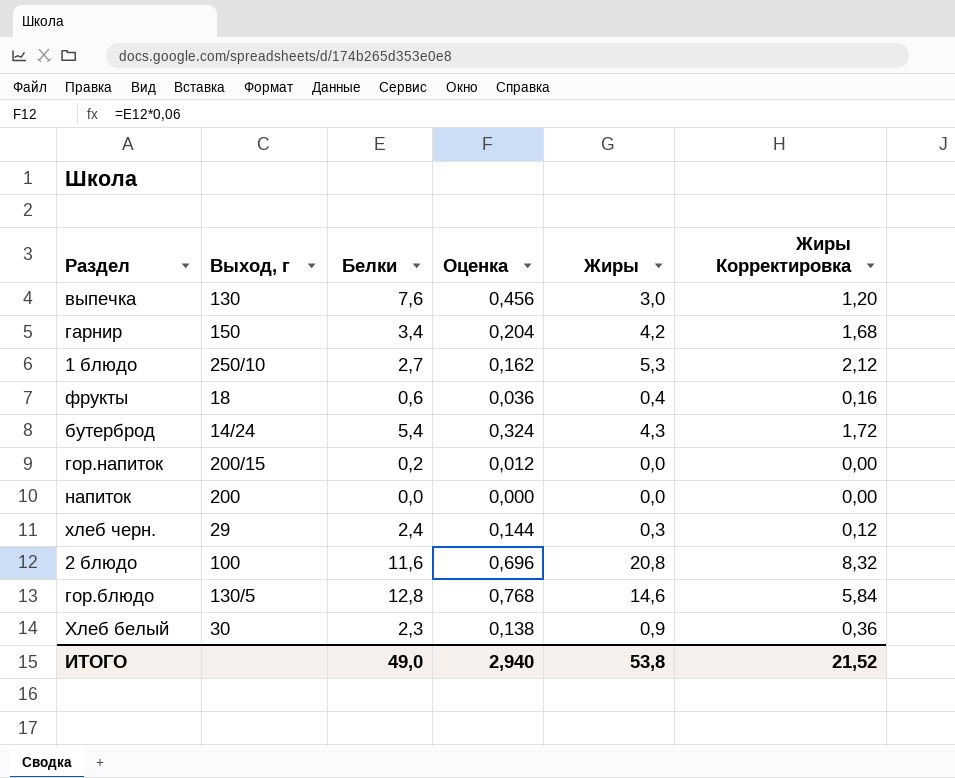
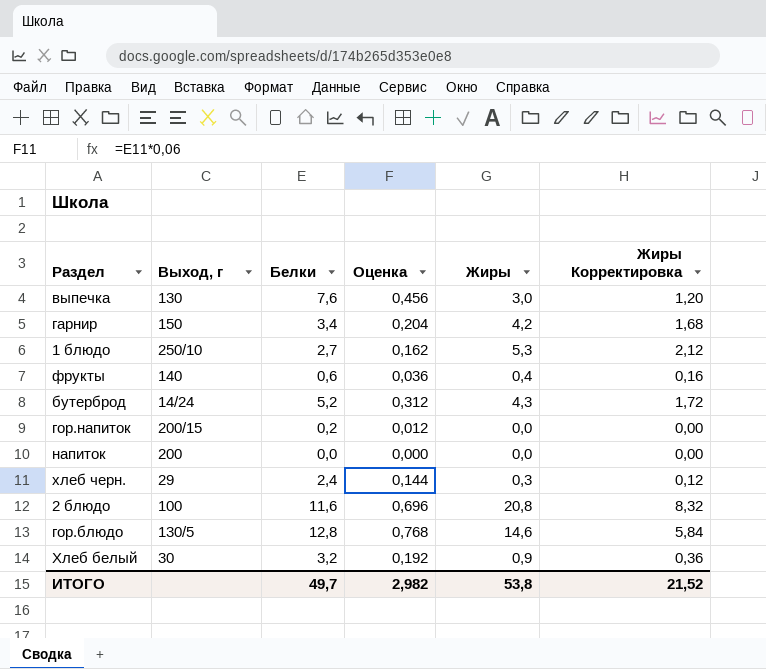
фрукты | Выход, г: 18 -> 140
бутерброд | Белки: 5,4 -> 5,2
бутерброд | Оценка: 0,324 -> 0,312
Хлеб белый | Белки: 2,3 -> 3,2
Хлеб белый | Оценка: 0,138 -> 0,192
ИТОГО | Белки: 49,0 -> 49,7
ИТОГО | Оценка: 2,940 -> 2,982

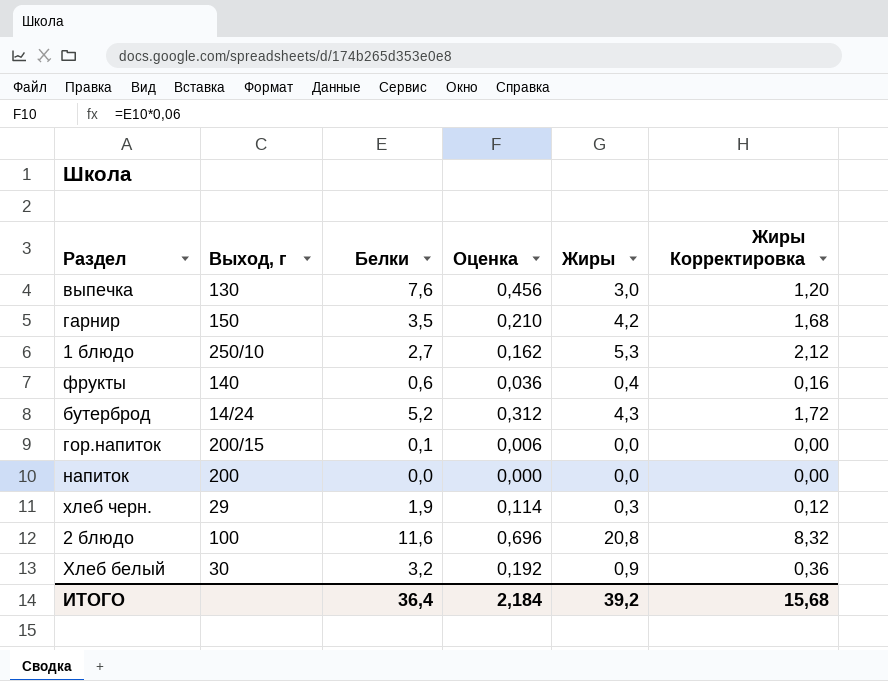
row гор.блюдо: 130/5 | 12,8 | 0,768 | 14,6 | 5,84 -> none
гарнир | Белки: 3,4 -> 3,5
гарнир | Оценка: 0,204 -> 0,210
гор.напиток | Белки: 0,2 -> 0,1
гор.напиток | Оценка: 0,012 -> 0,006
хлеб черн. | Белки: 2,4 -> 1,9
хлеб черн. | Оценка: 0,144 -> 0,114
ИТОГО | Белки: 49,7 -> 36,4
ИТОГО | Оценка: 2,982 -> 2,184
ИТОГО | Жиры: 53,8 -> 39,2
ИТОГО | Жиры Корректировка: 21,52 -> 15,68

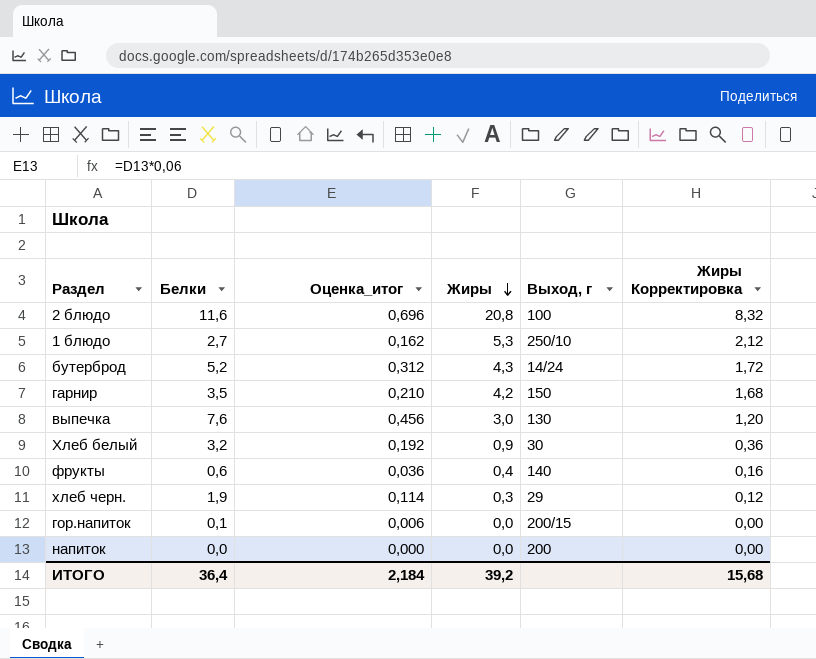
row order: none -> Жиры descending
column name: Оценка -> Оценка_итог
column Выход, г | position: 2 -> 5

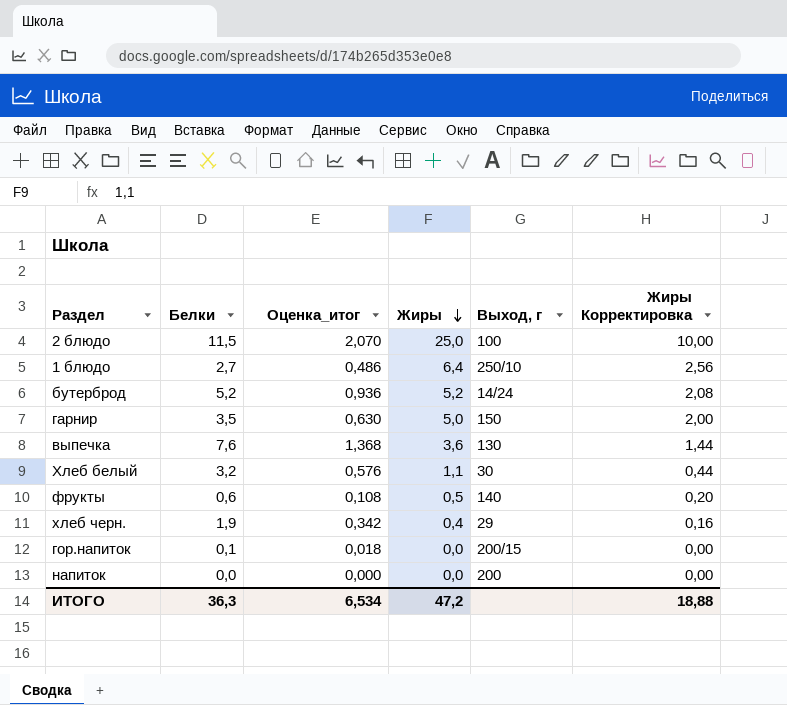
column Оценка_итог | formula: [Белки] * 0,06 -> [Белки] * 0,18
2 блюдо | Белки: 11,6 -> 11,5
2 блюдо | Жиры: 20,8 -> 25,0
2 блюдо | Жиры Корректировка: 8,32 -> 10,00
1 блюдо | Жиры: 5,3 -> 6,4
1 блюдо | Жиры Корректировка: 2,12 -> 2,56
бутерброд | Жиры: 4,3 -> 5,2
бутерброд | Жиры Корректировка: 1,72 -> 2,08
гарнир | Жиры: 4,2 -> 5,0
гарнир | Жиры Корректировка: 1,68 -> 2,00
выпечка | Жиры: 3,0 -> 3,6
выпечка | Жиры Корректировка: 1,20 -> 1,44
Хлеб белый | Жиры: 0,9 -> 1,1
Хлеб белый | Жиры Корректировка: 0,36 -> 0,44
фрукты | Жиры: 0,4 -> 0,5
фрукты | Жиры Корректировка: 0,16 -> 0,20
хлеб черн. | Жиры: 0,3 -> 0,4
хлеб черн. | Жиры Корректировка: 0,12 -> 0,16
ИТОГО | Белки: 36,4 -> 36,3
ИТОГО | Оценка_итог: 2,184 -> 6,534
ИТОГО | Жиры: 39,2 -> 47,2
ИТОГО | Жиры Корректировка: 15,68 -> 18,88

